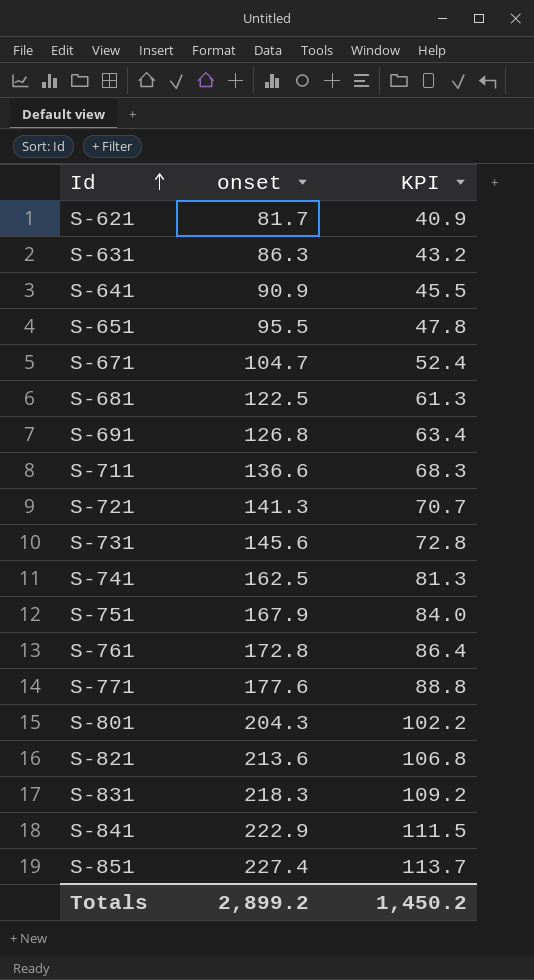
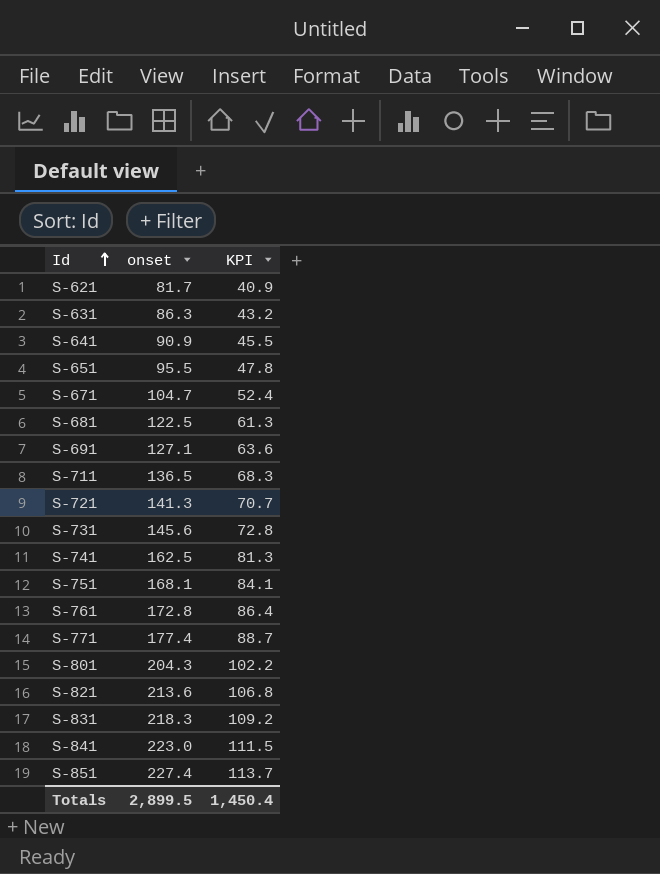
S-691 | onset: 126.8 -> 127.1
S-691 | KPI: 63.4 -> 63.6
S-711 | onset: 136.6 -> 136.5
S-751 | onset: 167.9 -> 168.1
S-751 | KPI: 84.0 -> 84.1
S-771 | onset: 177.6 -> 177.4
S-771 | KPI: 88.8 -> 88.7
S-841 | onset: 222.9 -> 223.0
Totals | onset: 2,899.2 -> 2,899.5
Totals | KPI: 1,450.2 -> 1,450.4

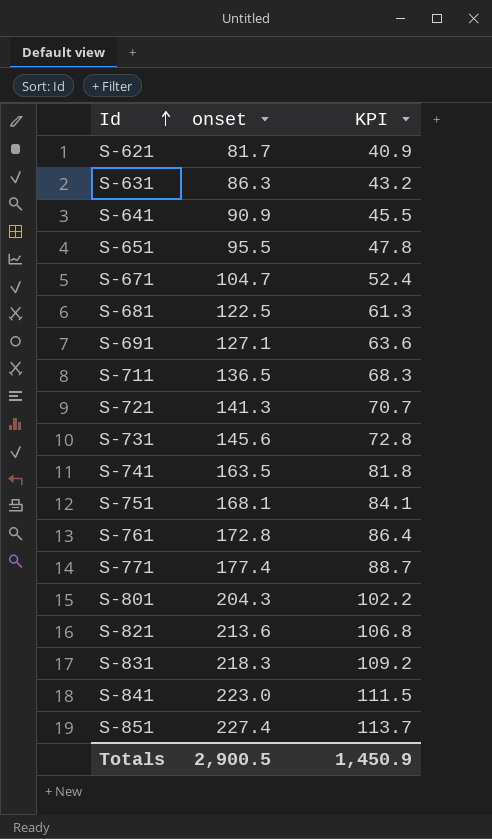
S-741 | onset: 162.5 -> 163.5
S-741 | KPI: 81.3 -> 81.8
Totals | onset: 2,899.5 -> 2,900.5
Totals | KPI: 1,450.4 -> 1,450.9

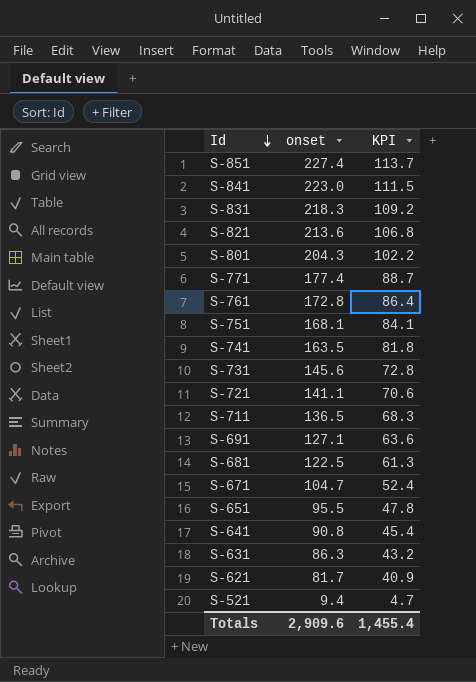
row order: Id ascending -> Id descending
S-721 | onset: 141.3 -> 141.1
S-721 | KPI: 70.7 -> 70.6
S-641 | onset: 90.9 -> 90.8
S-641 | KPI: 45.5 -> 45.4
row S-521: none -> 9.4 | 4.7
Totals | onset: 2,900.5 -> 2,909.6
Totals | KPI: 1,450.9 -> 1,455.4

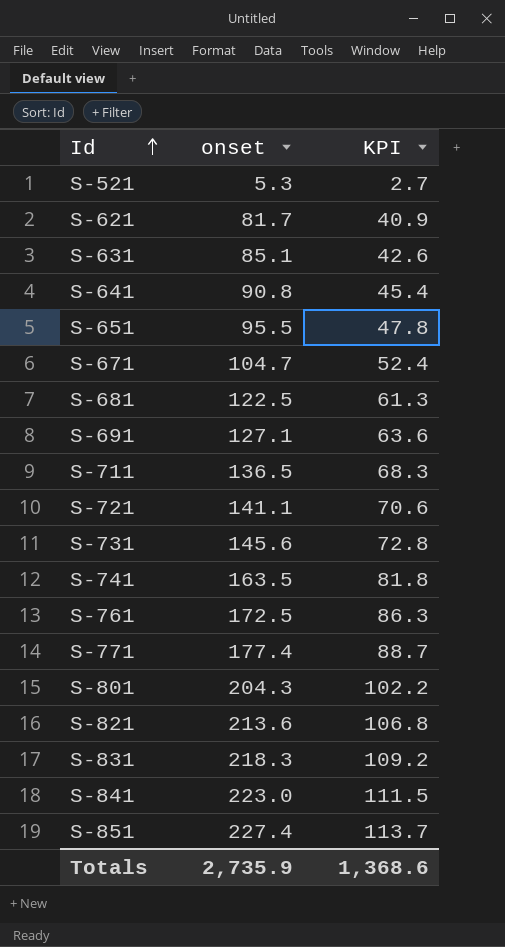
row order: Id descending -> Id ascending
row S-751: 168.1 | 84.1 -> none
S-521 | onset: 9.4 -> 5.3
S-521 | KPI: 4.7 -> 2.7
S-631 | onset: 86.3 -> 85.1
S-631 | KPI: 43.2 -> 42.6
S-761 | onset: 172.8 -> 172.5
S-761 | KPI: 86.4 -> 86.3
Totals | onset: 2,909.6 -> 2,735.9
Totals | KPI: 1,455.4 -> 1,368.6

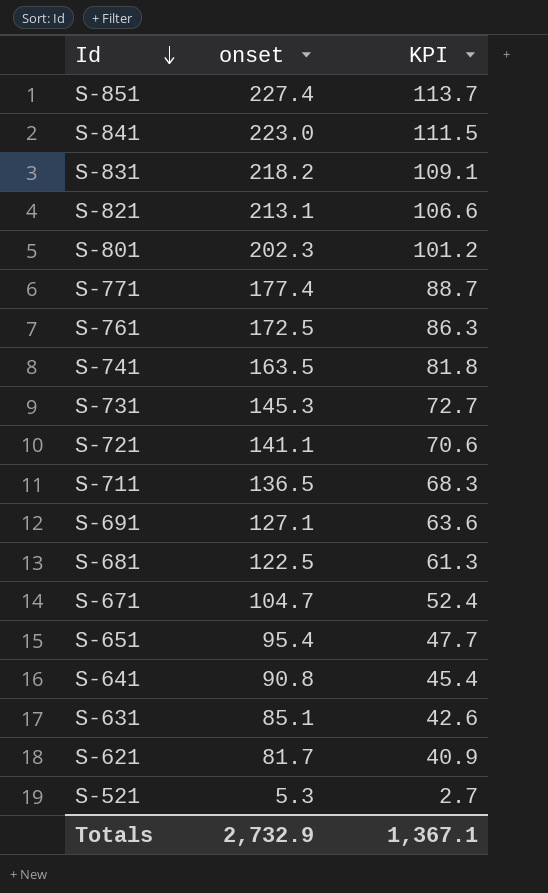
row order: Id ascending -> Id descending
S-831 | onset: 218.3 -> 218.2
S-831 | KPI: 109.2 -> 109.1
S-821 | onset: 213.6 -> 213.1
S-821 | KPI: 106.8 -> 106.6
S-801 | onset: 204.3 -> 202.3
S-801 | KPI: 102.2 -> 101.2
S-731 | onset: 145.6 -> 145.3
S-731 | KPI: 72.8 -> 72.7
S-651 | onset: 95.5 -> 95.4
S-651 | KPI: 47.8 -> 47.7
Totals | onset: 2,735.9 -> 2,732.9
Totals | KPI: 1,368.6 -> 1,367.1

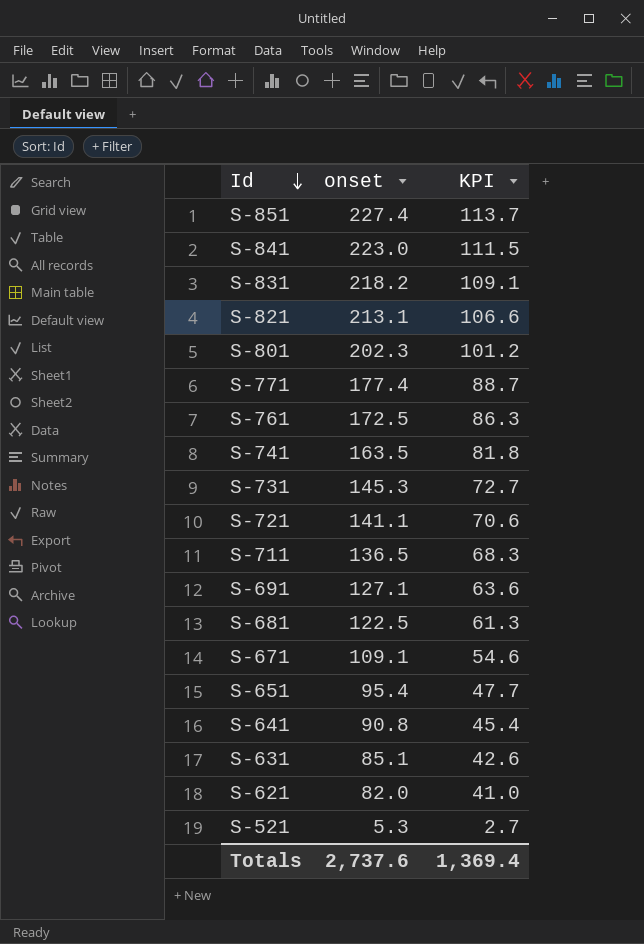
S-671 | onset: 104.7 -> 109.1
S-671 | KPI: 52.4 -> 54.6
S-621 | onset: 81.7 -> 82.0
S-621 | KPI: 40.9 -> 41.0
Totals | onset: 2,732.9 -> 2,737.6
Totals | KPI: 1,367.1 -> 1,369.4

